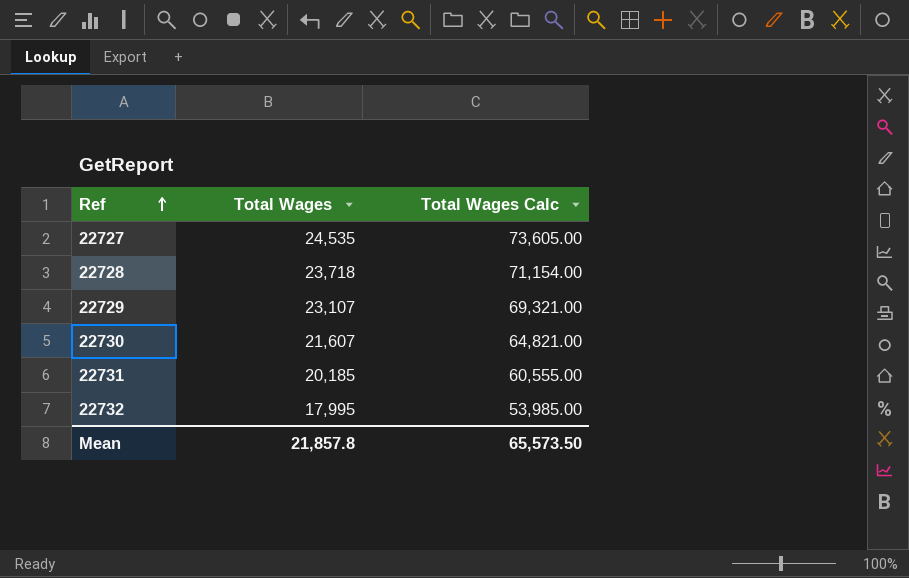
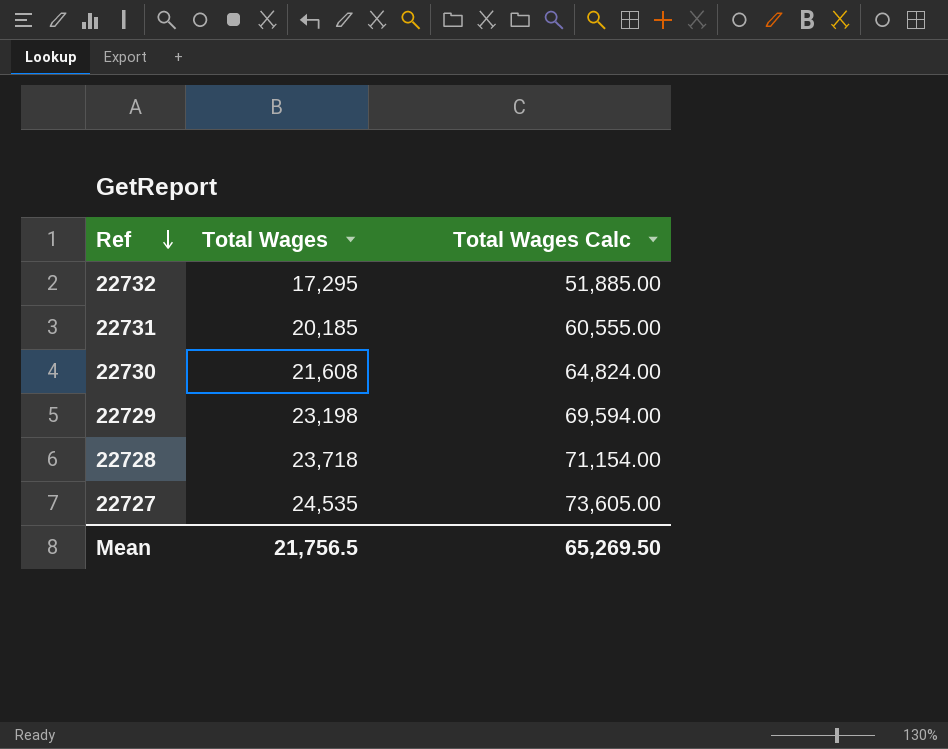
row order: Ref ascending -> Ref descending
22732 | Total Wages: 17,995 -> 17,295
22732 | Total Wages Calc: 53,985.00 -> 51,885.00
22730 | Total Wages: 21,607 -> 21,608
22730 | Total Wages Calc: 64,821.00 -> 64,824.00
22729 | Total Wages: 23,107 -> 23,198
22729 | Total Wages Calc: 69,321.00 -> 69,594.00
Mean | Total Wages: 21,857.8 -> 21,756.5
Mean | Total Wages Calc: 65,573.50 -> 65,269.50

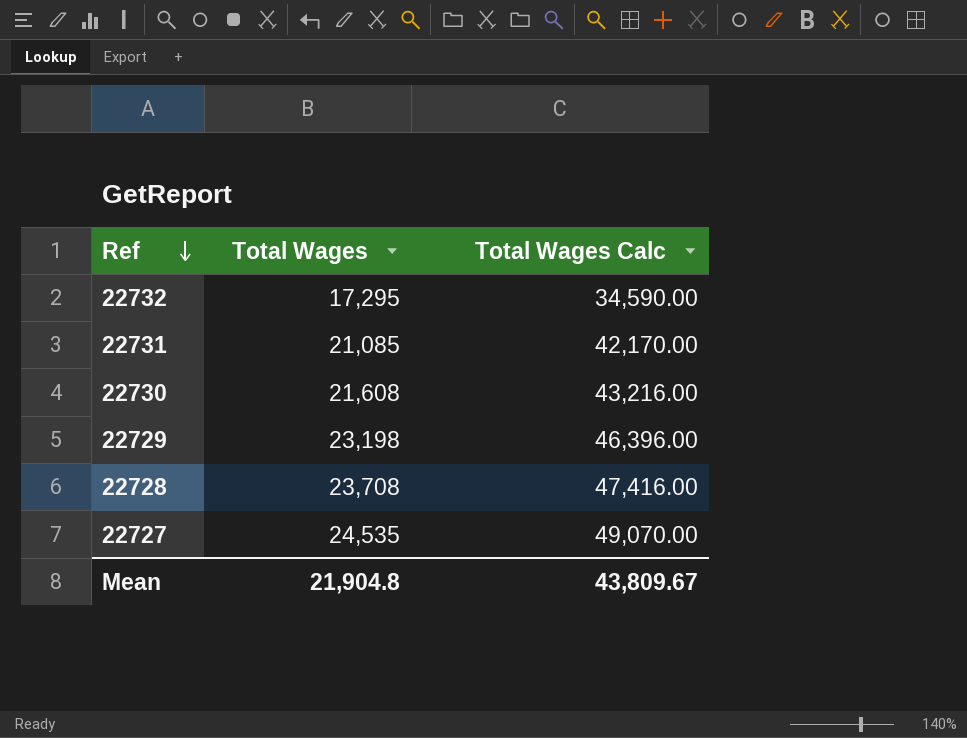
column Total Wages Calc | formula: [Total Wages] * 3 -> [Total Wages] * 2
22731 | Total Wages: 20,185 -> 21,085
22728 | Total Wages: 23,718 -> 23,708
Mean | Total Wages: 21,756.5 -> 21,904.8
Mean | Total Wages Calc: 65,269.50 -> 43,809.67

